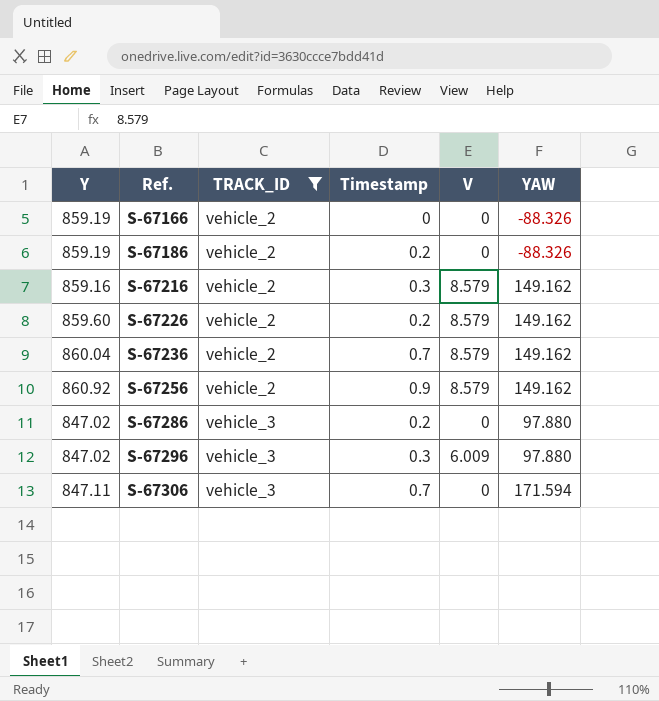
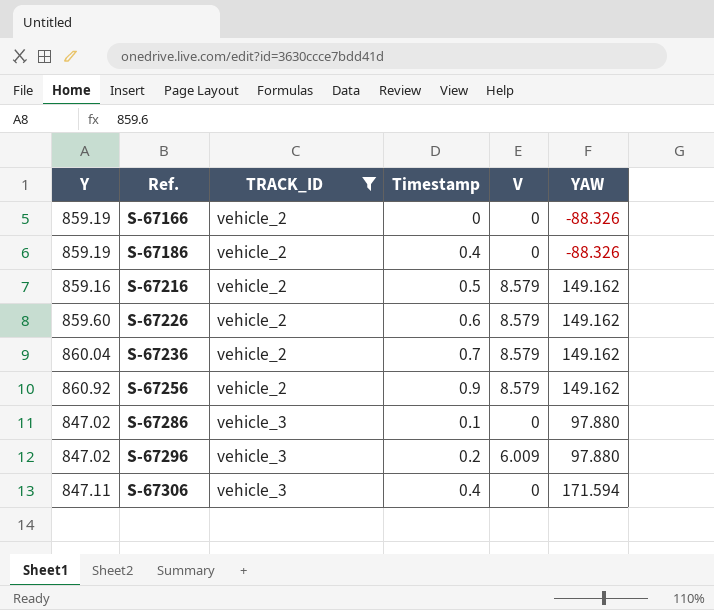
S-67186 | Timestamp: 0.2 -> 0.4
S-67216 | Timestamp: 0.3 -> 0.5
S-67226 | Timestamp: 0.2 -> 0.6
S-67286 | Timestamp: 0.2 -> 0.1
S-67296 | Timestamp: 0.3 -> 0.2
S-67306 | Timestamp: 0.7 -> 0.4

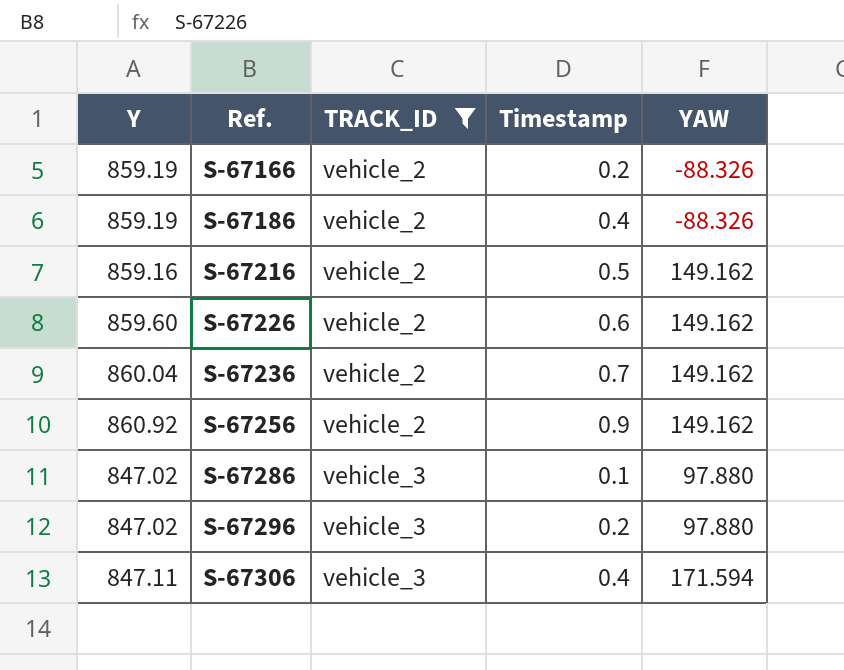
column V | position: 5 -> none
S-67166 | Timestamp: 0 -> 0.2

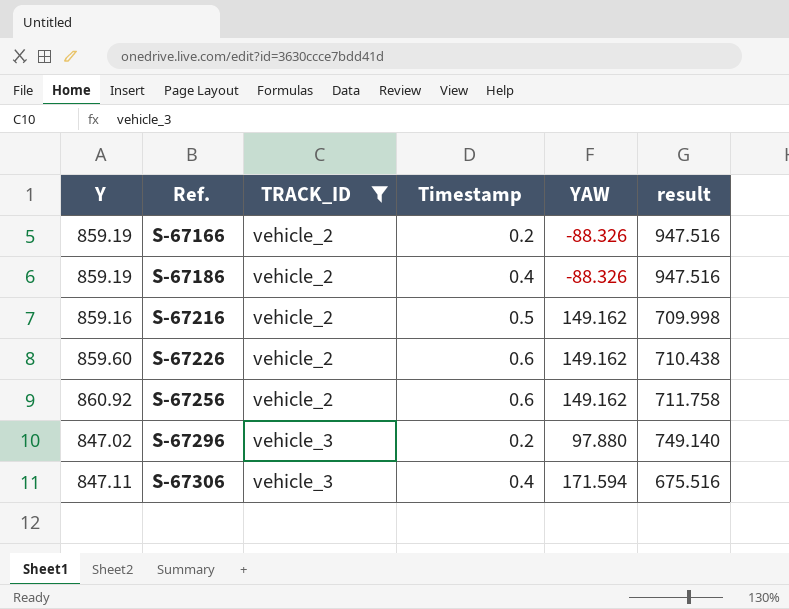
column result | formula: none -> [Y] - [YAW]
row S-67236: 860.04 | vehicle_2 | 0.7 | 149.162 -> none
row S-67286: 847.02 | vehicle_3 | 0.1 | 97.880 -> none
S-67256 | Timestamp: 0.9 -> 0.6

